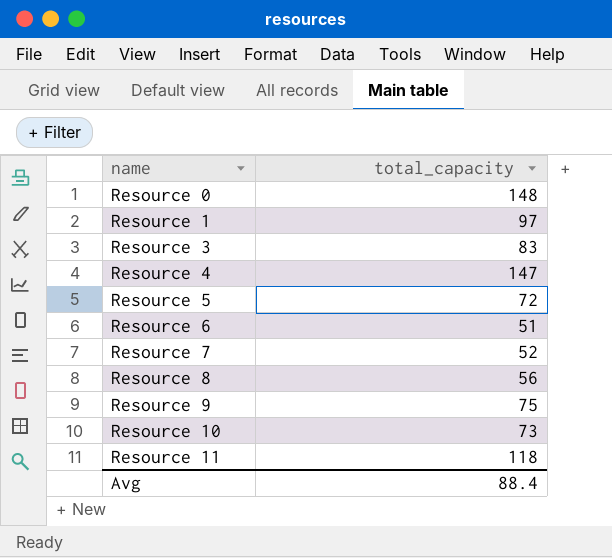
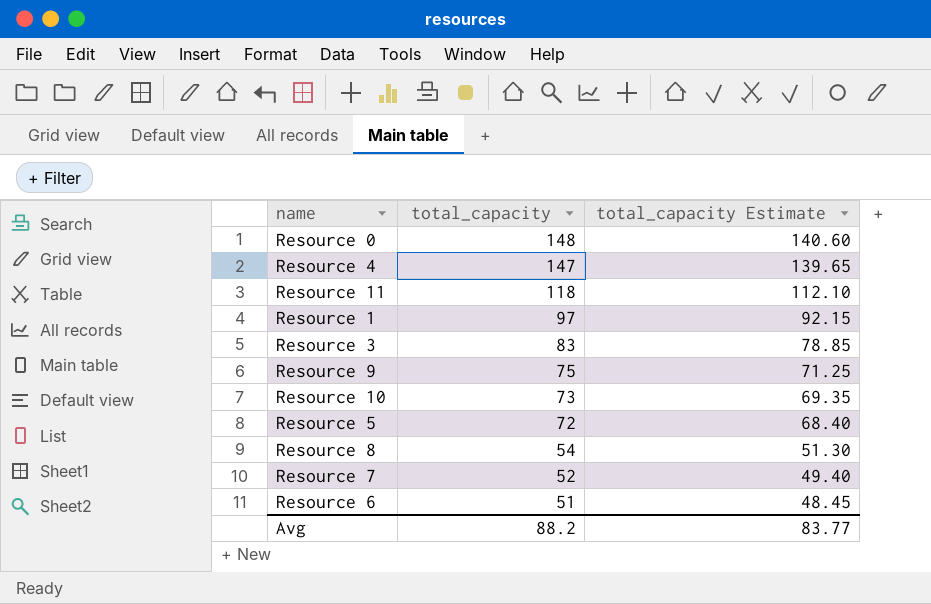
row order: name ascending -> total_capacity descending
column total_capacity Estimate | formula: none -> [total_capacity] * 0.95
Resource 8 | total_capacity: 56 -> 54
Avg | total_capacity: 88.4 -> 88.2

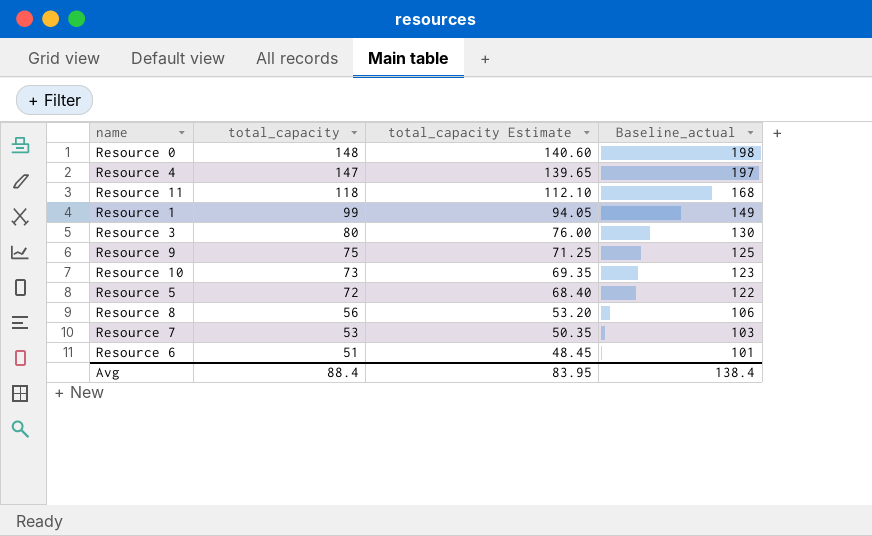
column Baseline_actual | formula: none -> [total_capacity] + 50
Resource 1 | total_capacity: 97 -> 99
Resource 1 | total_capacity Estimate: 92.15 -> 94.05
Resource 3 | total_capacity: 83 -> 80
Resource 3 | total_capacity Estimate: 78.85 -> 76.00
Resource 8 | total_capacity: 54 -> 56
Resource 8 | total_capacity Estimate: 51.30 -> 53.20
Resource 7 | total_capacity: 52 -> 53
Resource 7 | total_capacity Estimate: 49.40 -> 50.35
Avg | total_capacity: 88.2 -> 88.4
Avg | total_capacity Estimate: 83.77 -> 83.95

